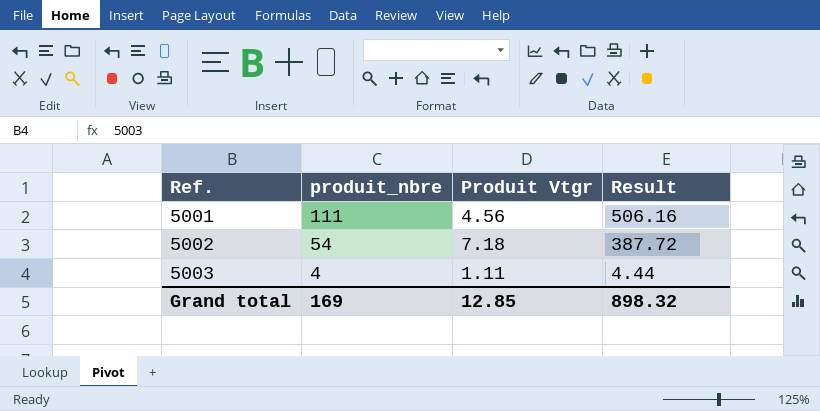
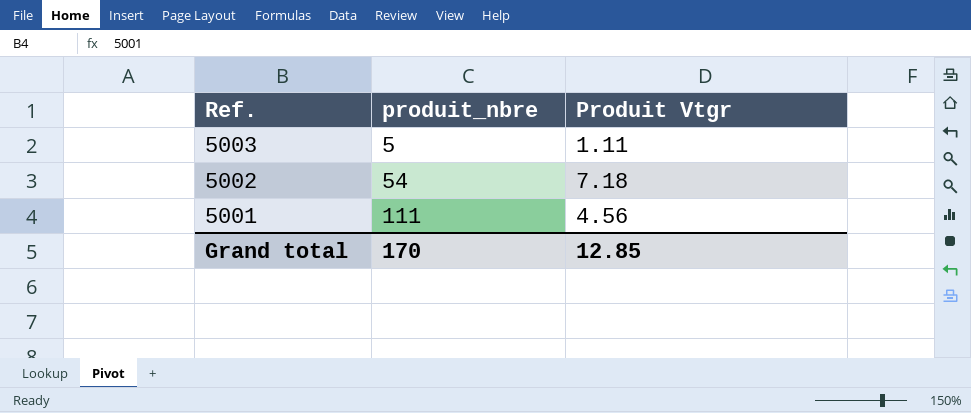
row order: Ref. ascending -> Ref. descending
column Result | formula: [produit_nbre] * [Produit Vtgr] -> none
5003 | produit_nbre: 4 -> 5
Grand total | produit_nbre: 169 -> 170

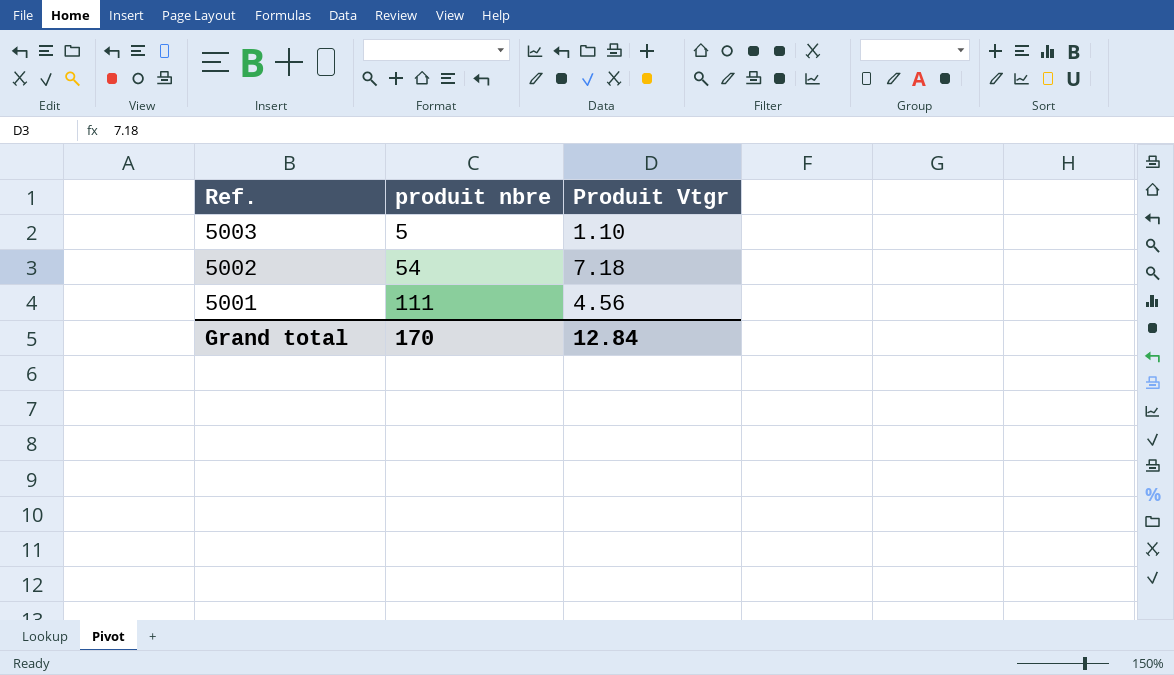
column name: produit_nbre -> produit nbre
5003 | Produit Vtgr: 1.11 -> 1.10
Grand total | Produit Vtgr: 12.85 -> 12.84

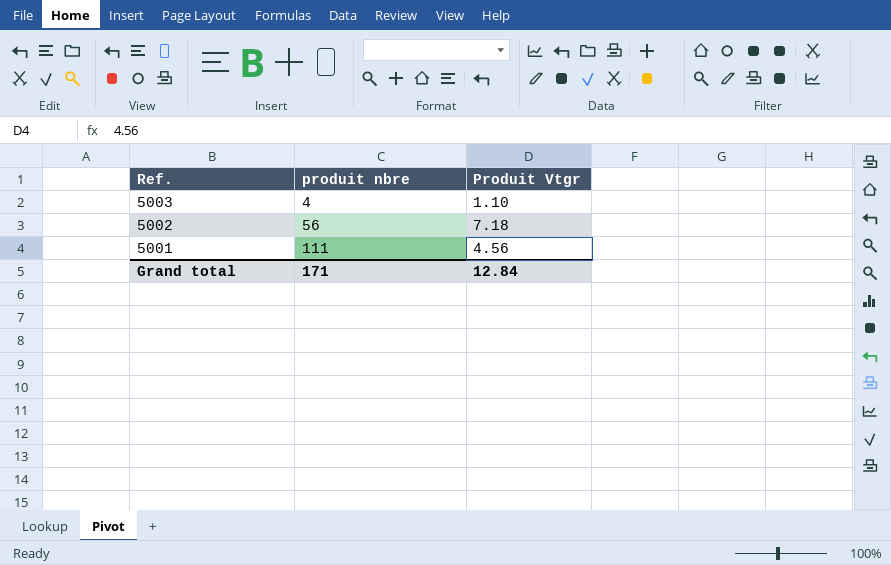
5003 | produit nbre: 5 -> 4
5002 | produit nbre: 54 -> 56
Grand total | produit nbre: 170 -> 171

